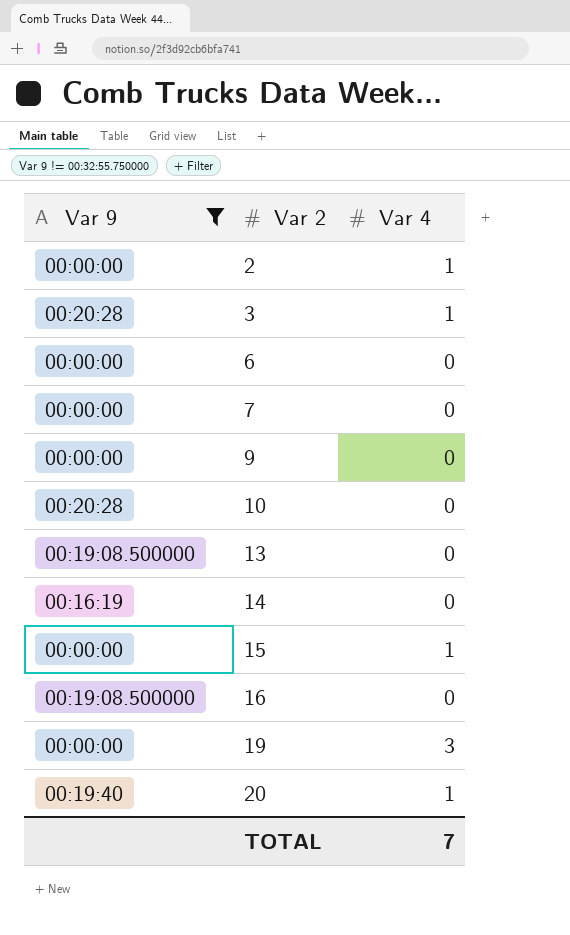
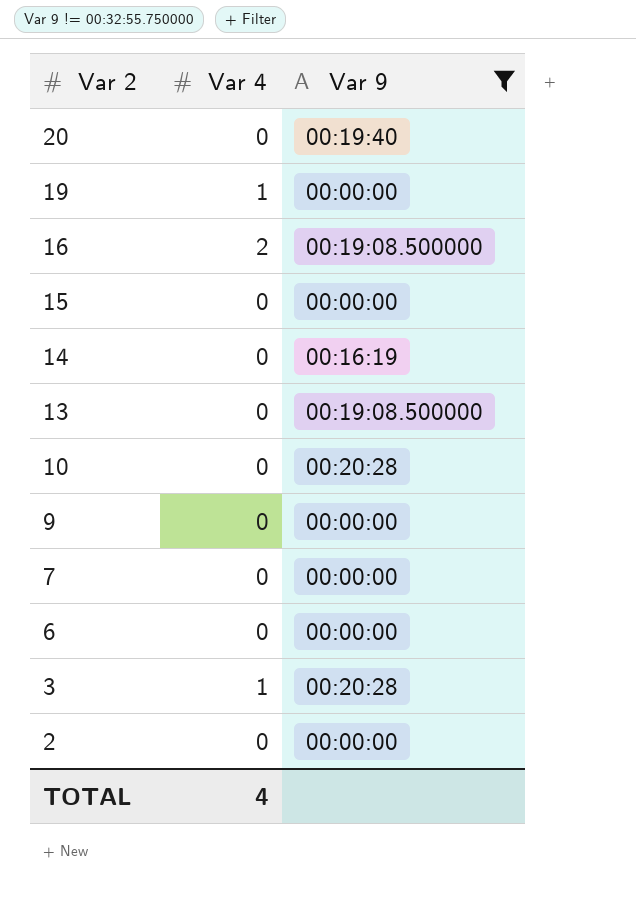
row order: Var 2 ascending -> Var 2 descending
column Var 9 | position: 1 -> 3
20 | Var 4: 1 -> 0
19 | Var 4: 3 -> 1
16 | Var 4: 0 -> 2
15 | Var 4: 1 -> 0
2 | Var 4: 1 -> 0
TOTAL | Var 4: 7 -> 4

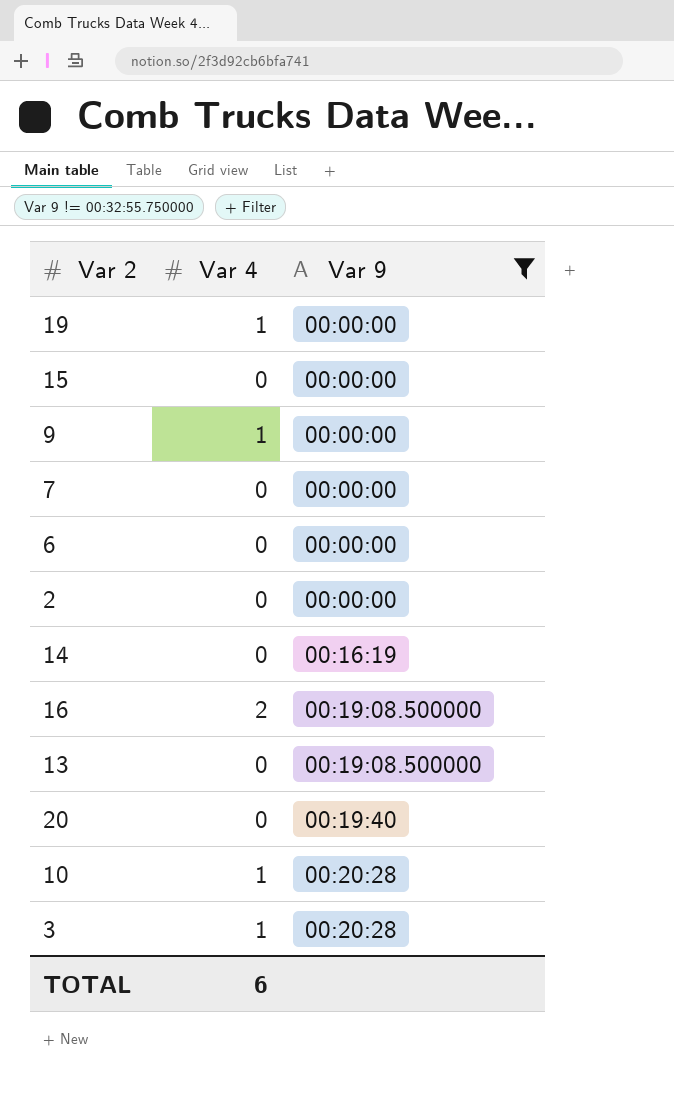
row order: Var 2 descending -> Var 9 ascending
9 | Var 4: 0 -> 1
10 | Var 4: 0 -> 1
TOTAL | Var 4: 4 -> 6

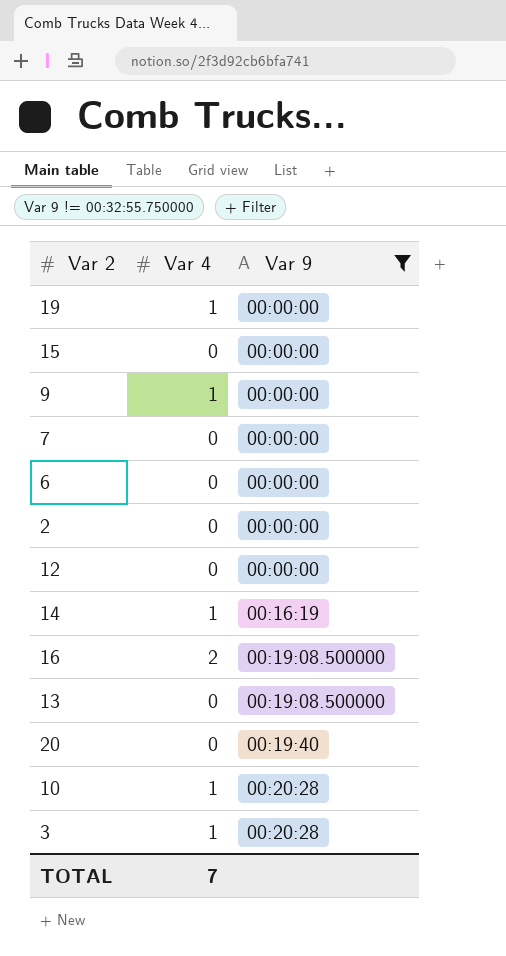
row 12: none -> 0 | 00:00:00
14 | Var 4: 0 -> 1
TOTAL | Var 4: 6 -> 7

